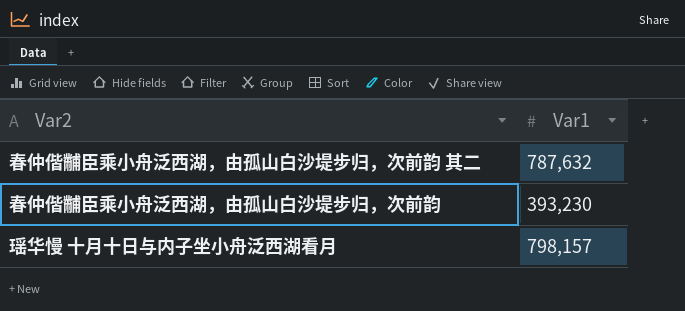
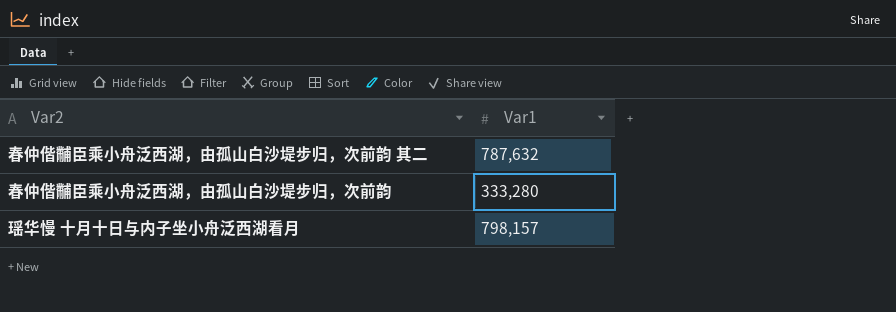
春仲偕黼臣乘小舟泛西湖，由孤山白沙堤步归，次前韵 | Var1: 393,230 -> 333,280

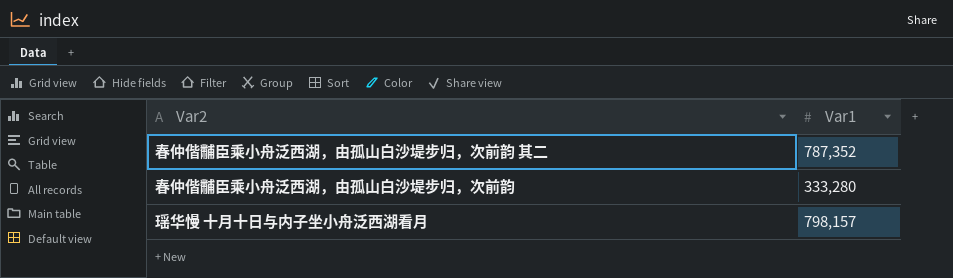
春仲偕黼臣乘小舟泛西湖，由孤山白沙堤步归，次前韵 其二 | Var1: 787,632 -> 787,352

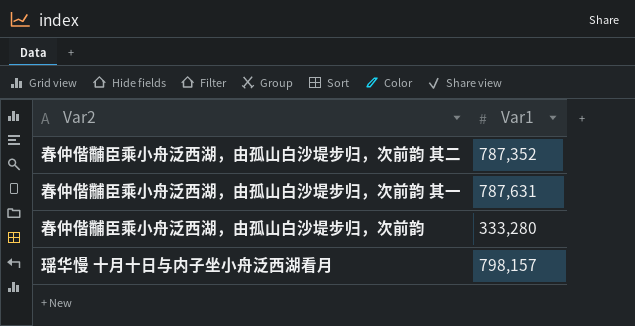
row 春仲偕黼臣乘小舟泛西湖，由孤山白沙堤步归，次前韵 其一: none -> 787,631

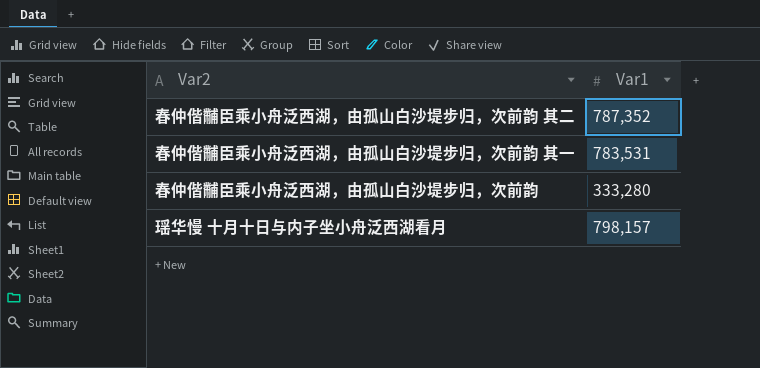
春仲偕黼臣乘小舟泛西湖，由孤山白沙堤步归，次前韵 其一 | Var1: 787,631 -> 783,531

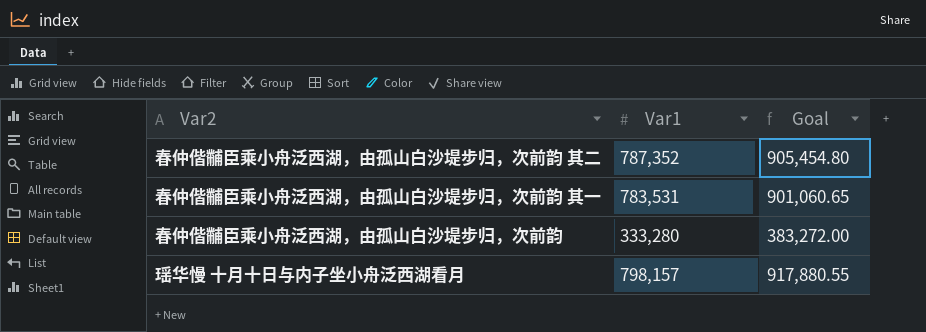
column Goal | formula: none -> [Var1] * 1.15

